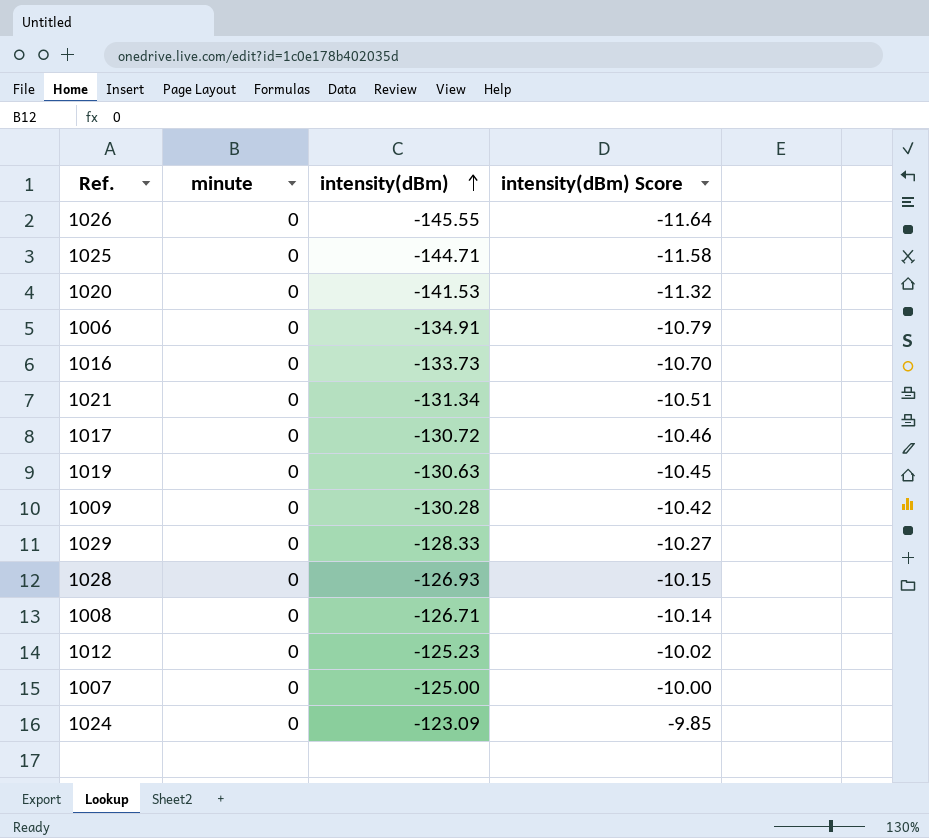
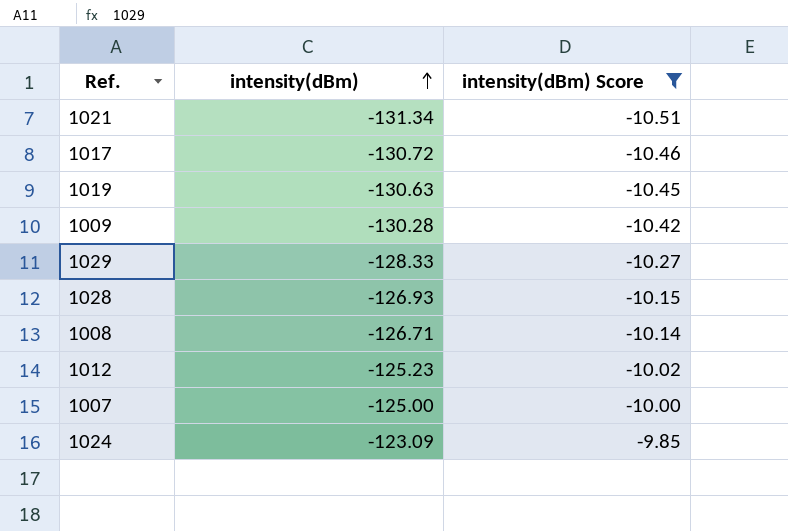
filter: none -> intensity(dBm) Score >= -10.51
column minute | position: 2 -> none

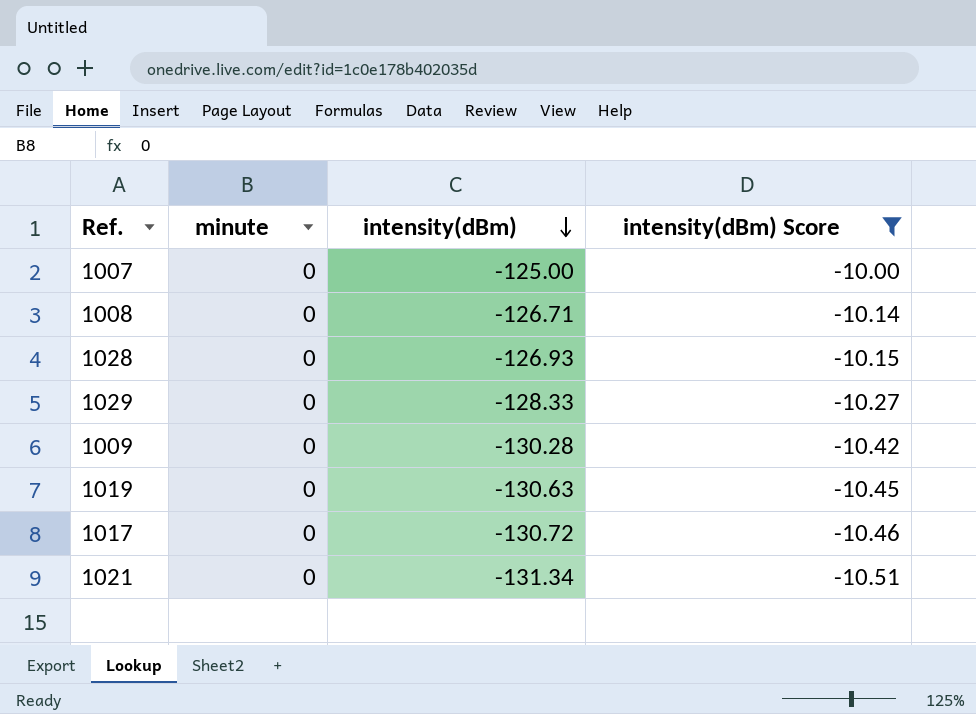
row order: intensity(dBm) ascending -> intensity(dBm) descending
column minute | position: none -> 2
row 1012: -125.23 | -10.02 -> none
row 1024: -123.09 | -9.85 -> none

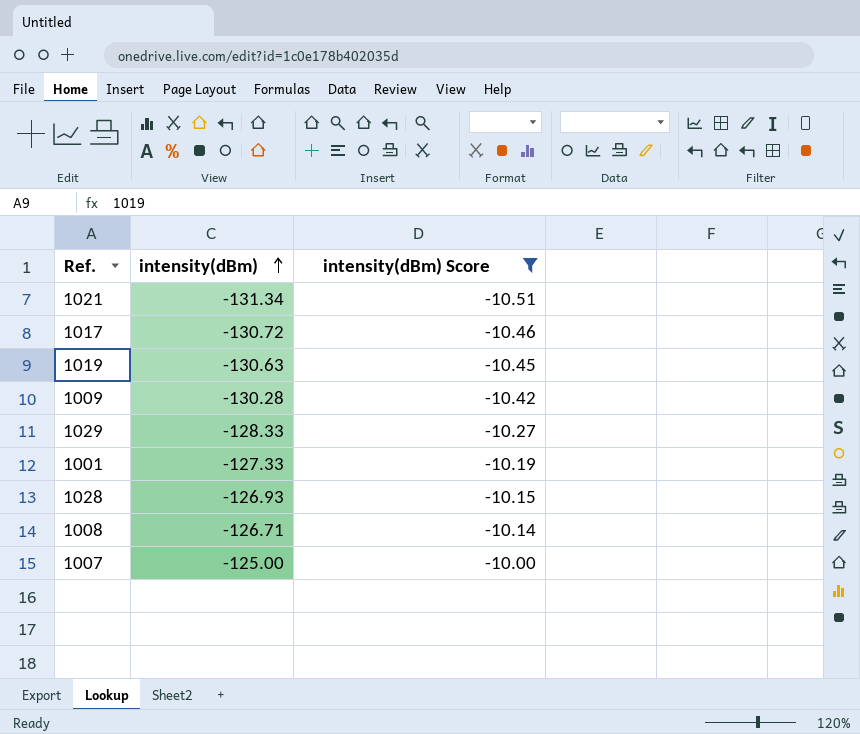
row order: intensity(dBm) descending -> intensity(dBm) ascending
column minute | position: 2 -> none
row 1001: none -> -127.33 | -10.19

